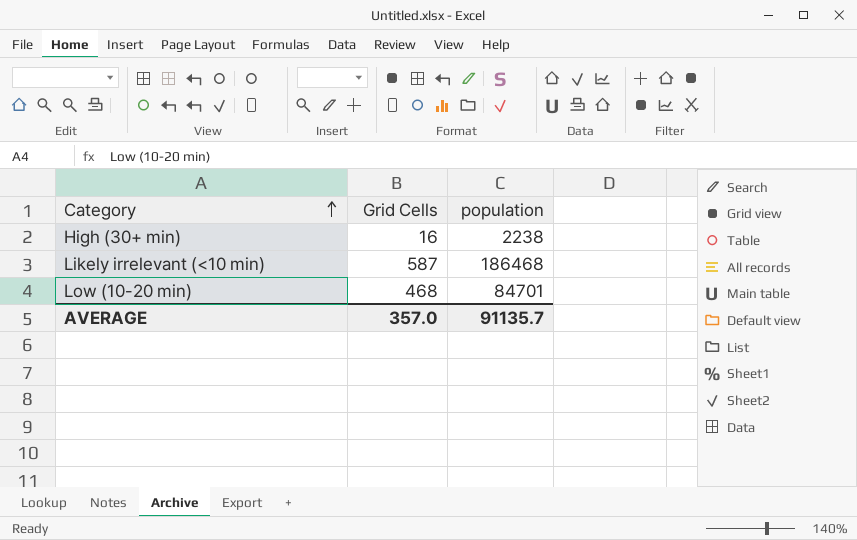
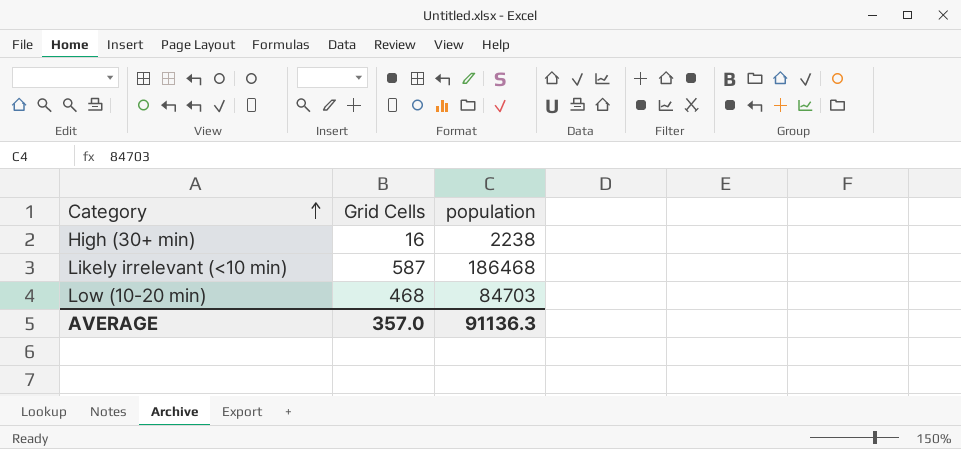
Low (10-20 min) | population: 84701 -> 84703
AVERAGE | population: 91135.7 -> 91136.3

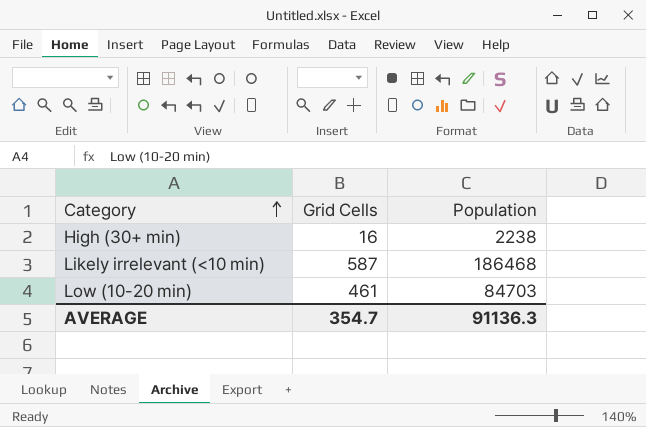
column name: population -> Population
Low (10-20 min) | Grid Cells: 468 -> 461
AVERAGE | Grid Cells: 357.0 -> 354.7

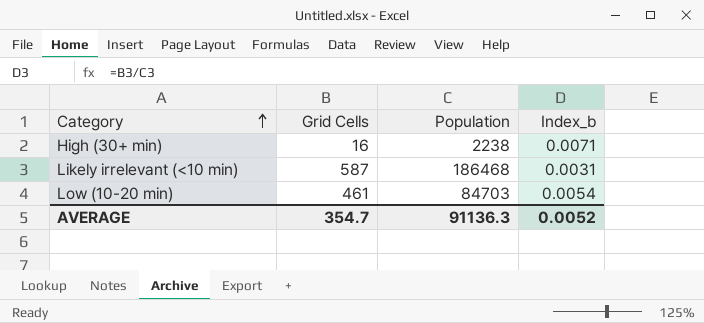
column Index_b | formula: none -> [Grid Cells] / [Population]

